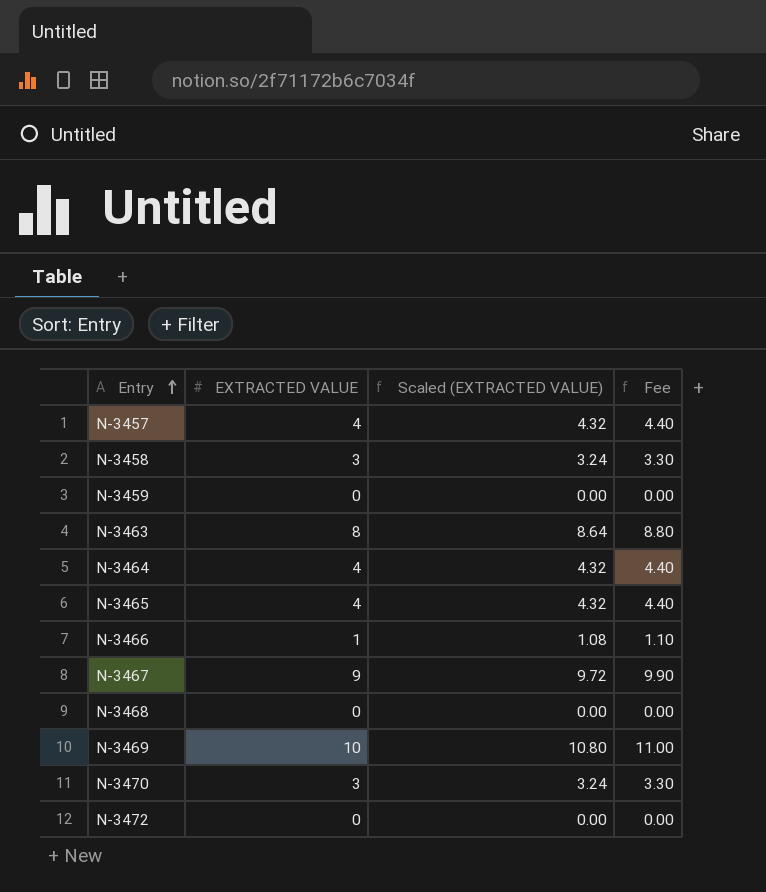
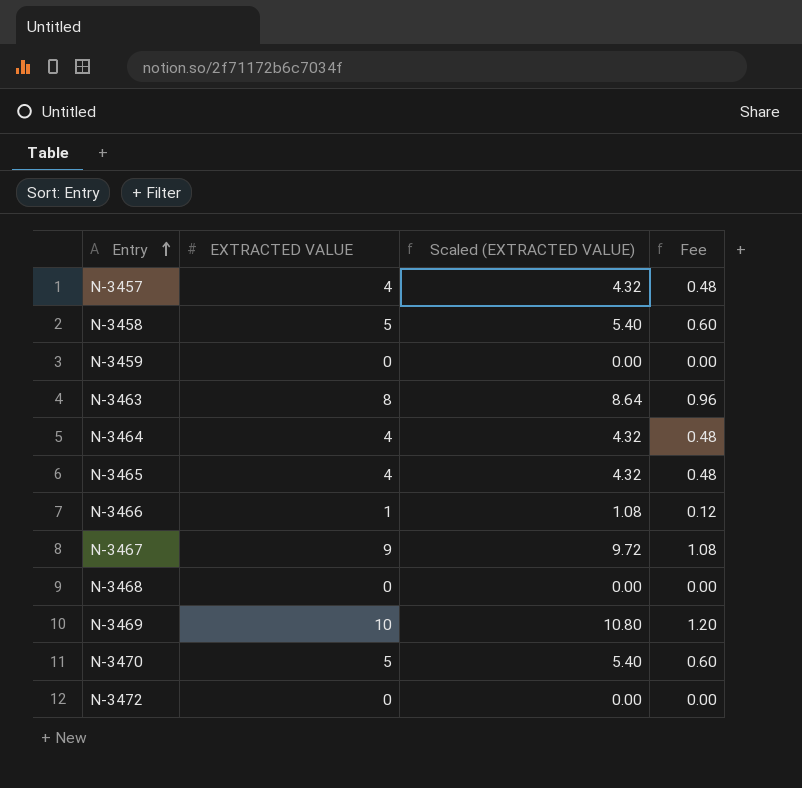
column Fee | formula: [EXTRACTED VALUE] * 1.1 -> [EXTRACTED VALUE] * 0.12
N-3458 | EXTRACTED VALUE: 3 -> 5
N-3458 | Scaled (EXTRACTED VALUE): 3.24 -> 5.40
N-3470 | EXTRACTED VALUE: 3 -> 5
N-3470 | Scaled (EXTRACTED VALUE): 3.24 -> 5.40

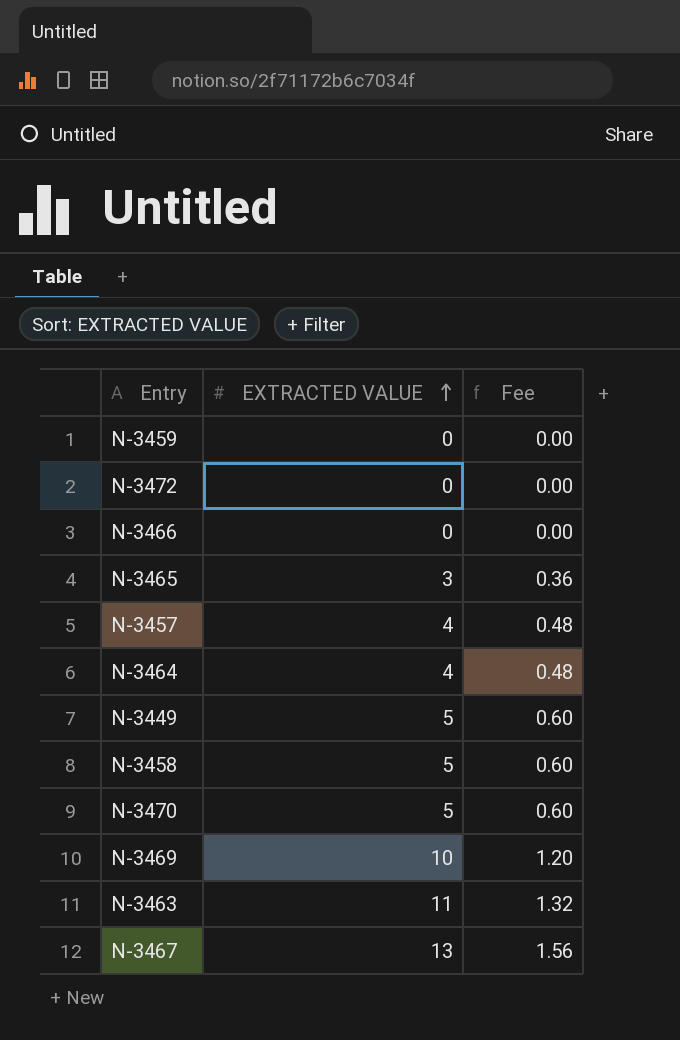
row order: Entry ascending -> EXTRACTED VALUE ascending
column Scaled (EXTRACTED VALUE) | formula: [EXTRACTED VALUE] * 1.08 -> none
row N-3468: 0 | 0.00 | 0.00 -> none
N-3466 | EXTRACTED VALUE: 1 -> 0
N-3466 | Fee: 0.12 -> 0.00
N-3465 | EXTRACTED VALUE: 4 -> 3
N-3465 | Fee: 0.48 -> 0.36
row N-3449: none -> 5 | 0.60
N-3463 | EXTRACTED VALUE: 8 -> 11
N-3463 | Fee: 0.96 -> 1.32
N-3467 | EXTRACTED VALUE: 9 -> 13
N-3467 | Fee: 1.08 -> 1.56

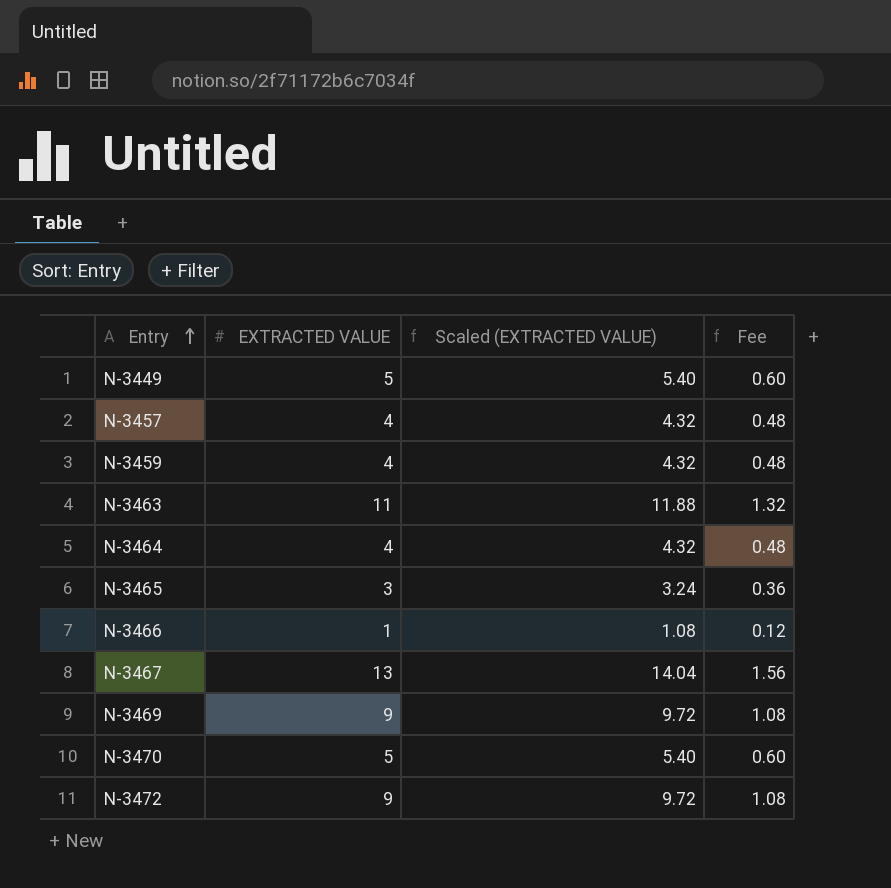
row order: EXTRACTED VALUE ascending -> Entry ascending
column Scaled (EXTRACTED VALUE) | formula: none -> [EXTRACTED VALUE] * 1.08
row N-3458: 5 | 0.60 -> none
N-3459 | EXTRACTED VALUE: 0 -> 4
N-3459 | Fee: 0.00 -> 0.48
N-3466 | EXTRACTED VALUE: 0 -> 1
N-3466 | Fee: 0.00 -> 0.12
N-3469 | EXTRACTED VALUE: 10 -> 9
N-3469 | Fee: 1.20 -> 1.08
N-3472 | EXTRACTED VALUE: 0 -> 9
N-3472 | Fee: 0.00 -> 1.08

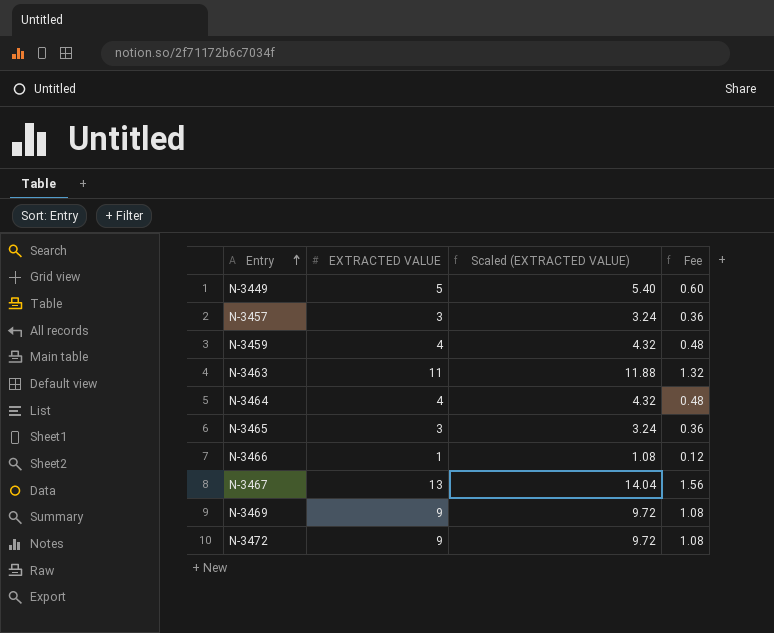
row N-3470: 5 | 5.40 | 0.60 -> none
N-3457 | EXTRACTED VALUE: 4 -> 3
N-3457 | Scaled (EXTRACTED VALUE): 4.32 -> 3.24
N-3457 | Fee: 0.48 -> 0.36

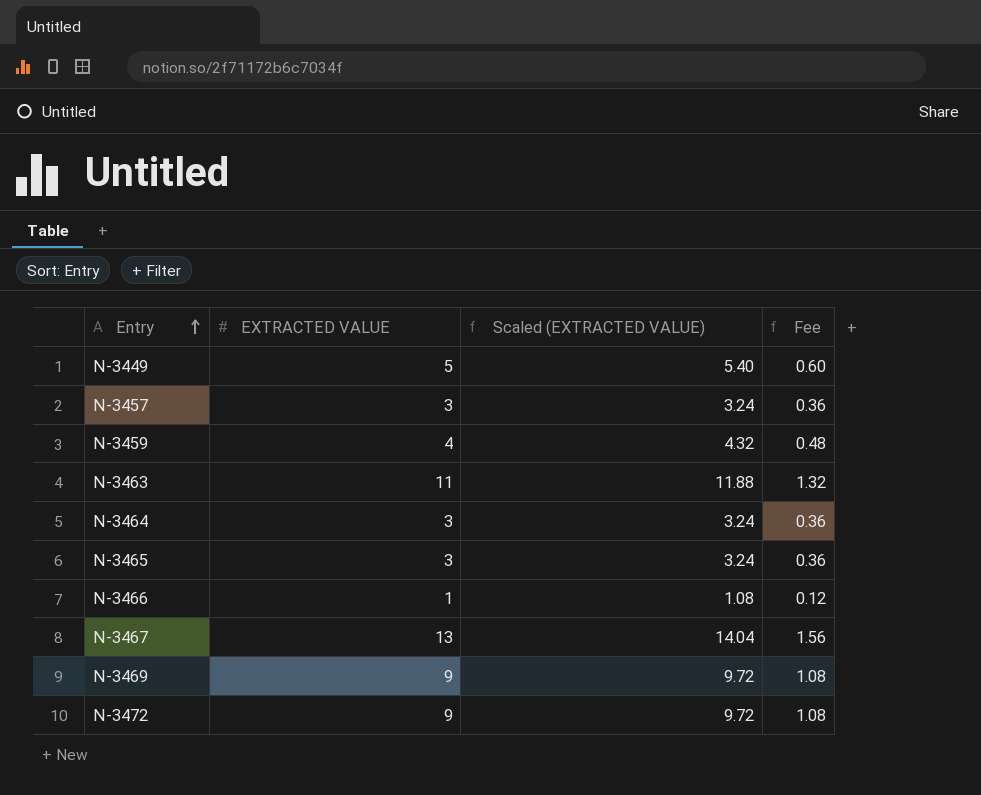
N-3464 | EXTRACTED VALUE: 4 -> 3
N-3464 | Scaled (EXTRACTED VALUE): 4.32 -> 3.24
N-3464 | Fee: 0.48 -> 0.36

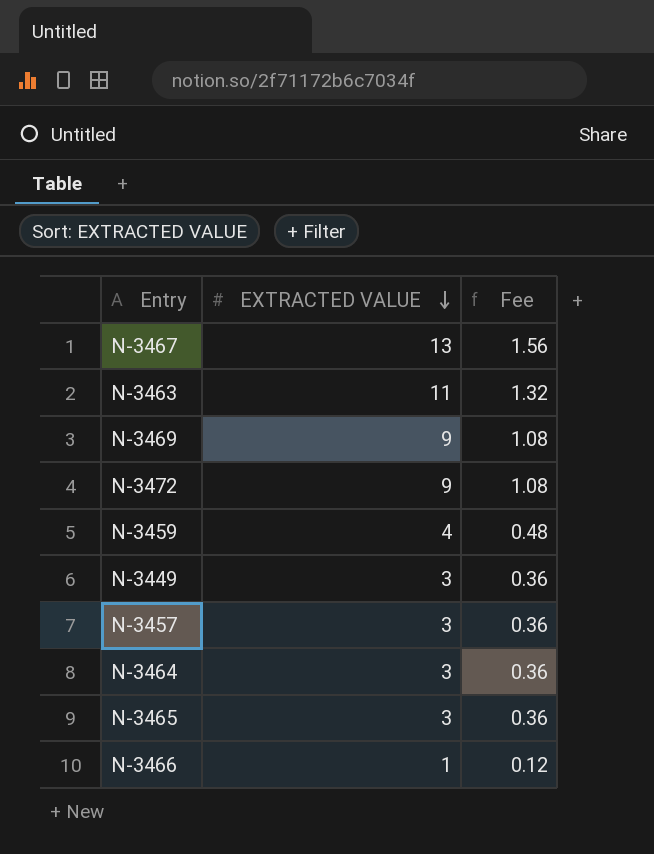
row order: Entry ascending -> EXTRACTED VALUE descending
column Scaled (EXTRACTED VALUE) | formula: [EXTRACTED VALUE] * 1.08 -> none
N-3449 | EXTRACTED VALUE: 5 -> 3
N-3449 | Fee: 0.60 -> 0.36

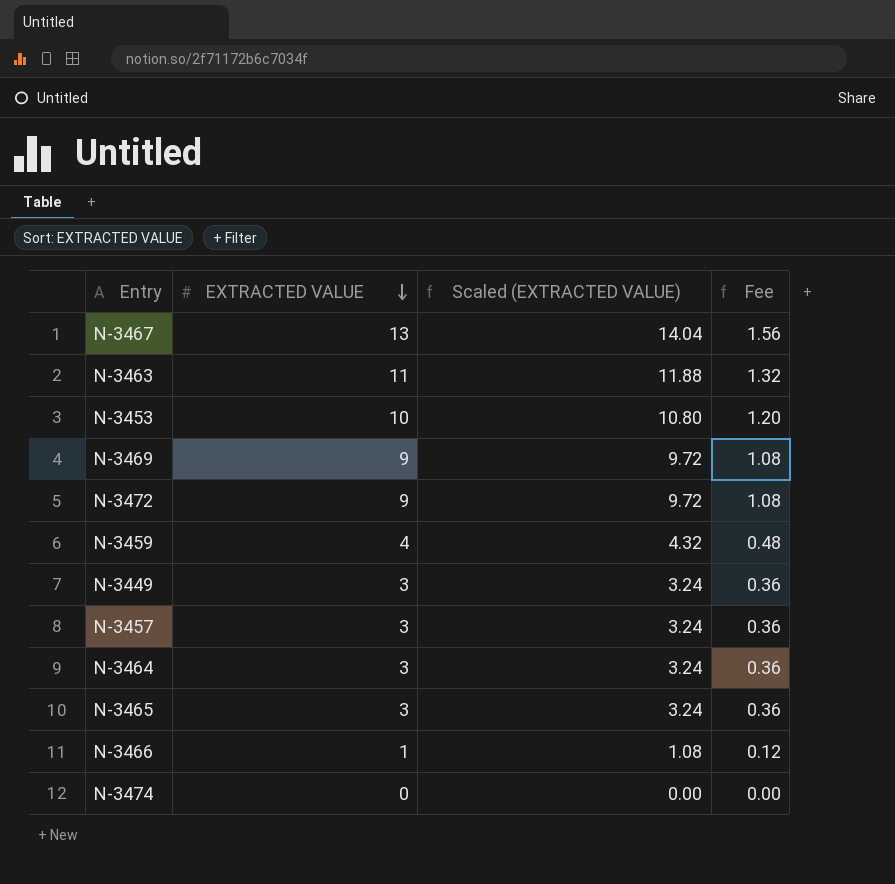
column Scaled (EXTRACTED VALUE) | formula: none -> [EXTRACTED VALUE] * 1.08
row N-3453: none -> 10 | 10.80 | 1.20
row N-3474: none -> 0 | 0.00 | 0.00

